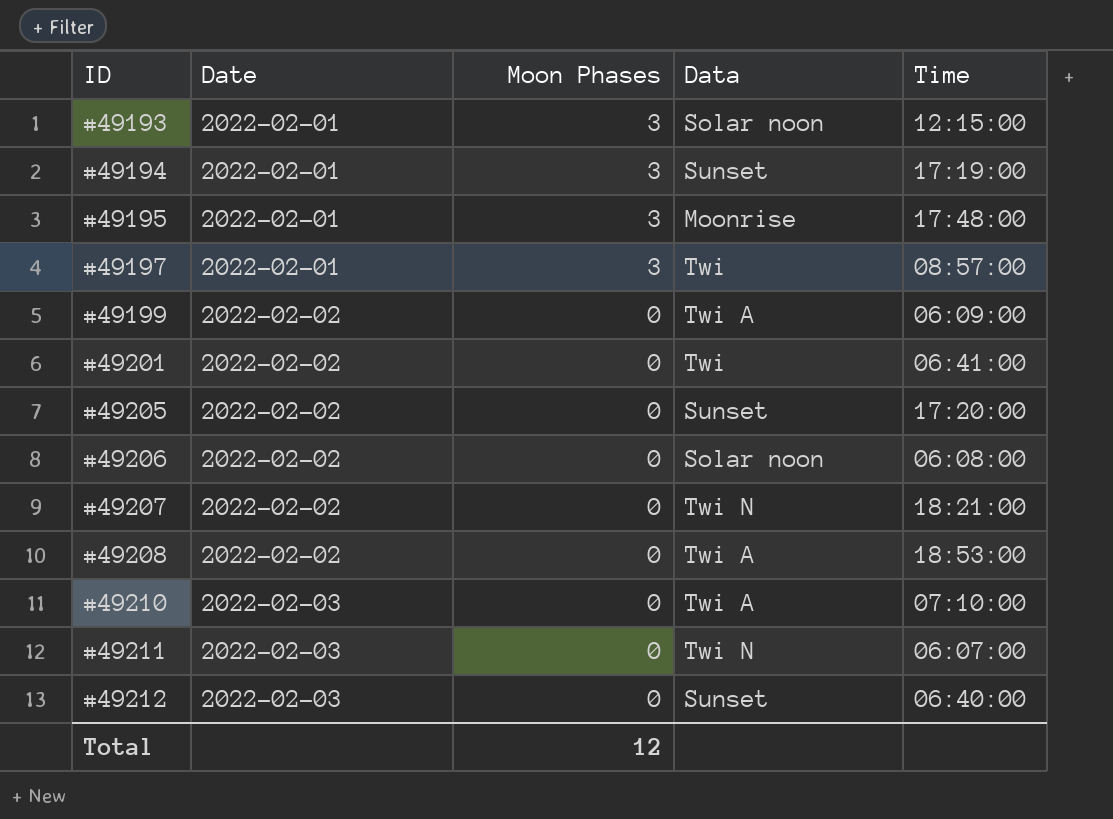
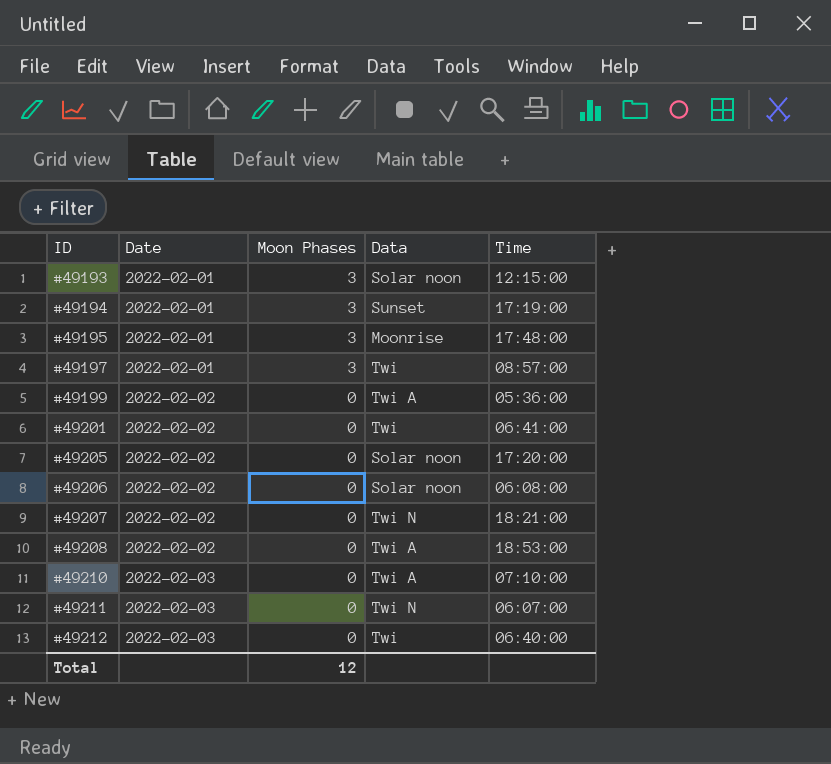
#49199 | Time: 06:09:00 -> 05:36:00
#49205 | Data: Sunset -> Solar noon
#49212 | Data: Sunset -> Twi

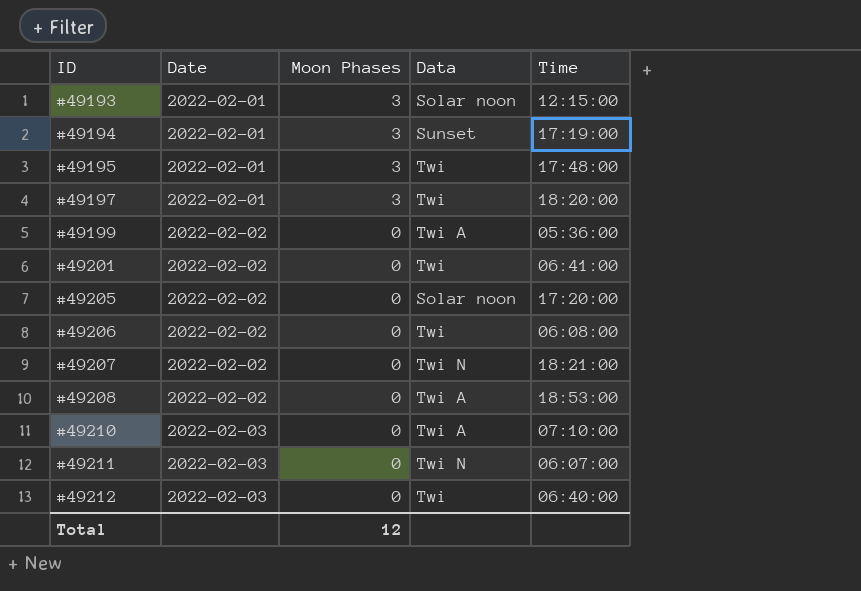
#49195 | Data: Moonrise -> Twi
#49197 | Time: 08:57:00 -> 18:20:00
#49206 | Data: Solar noon -> Twi

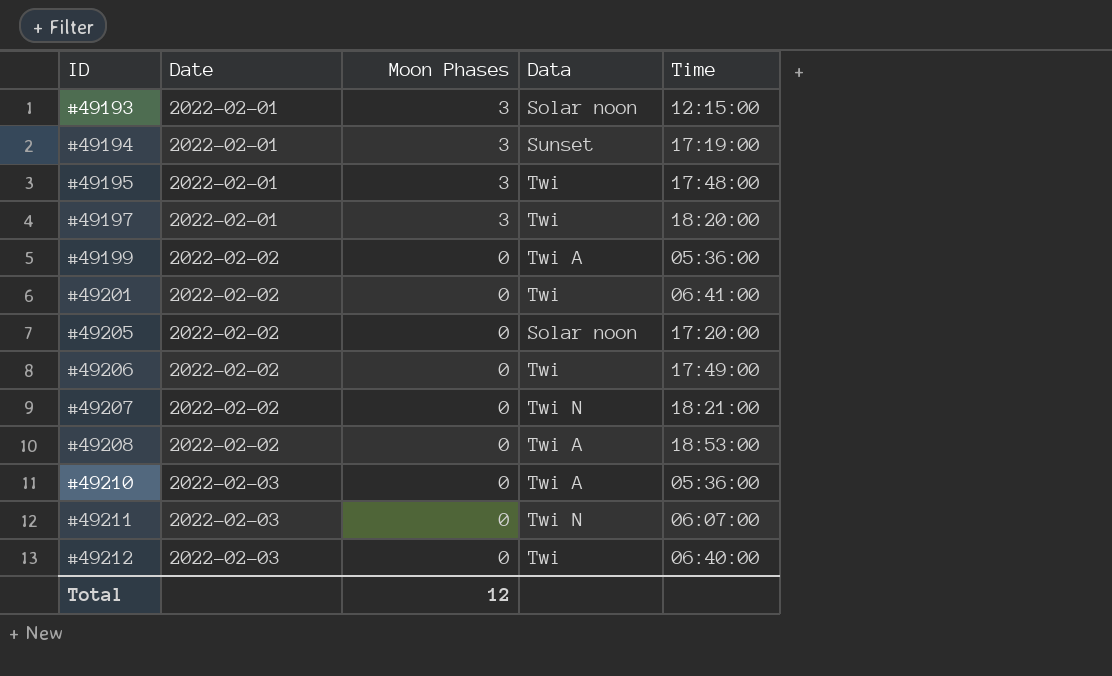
#49206 | Time: 06:08:00 -> 17:49:00
#49210 | Time: 07:10:00 -> 05:36:00

